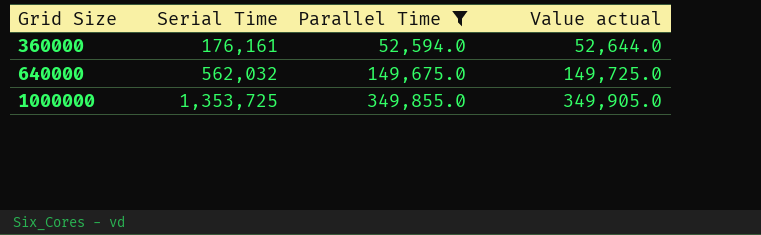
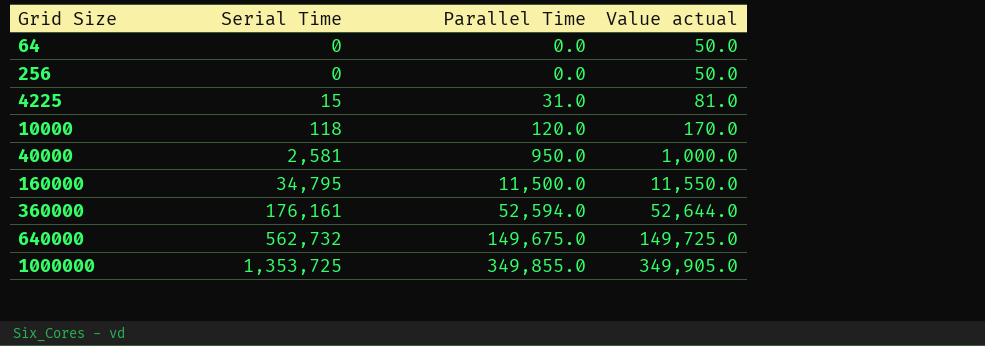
filter: Parallel Time >= 52,594.0 -> none
640000 | Serial Time: 562,032 -> 562,732

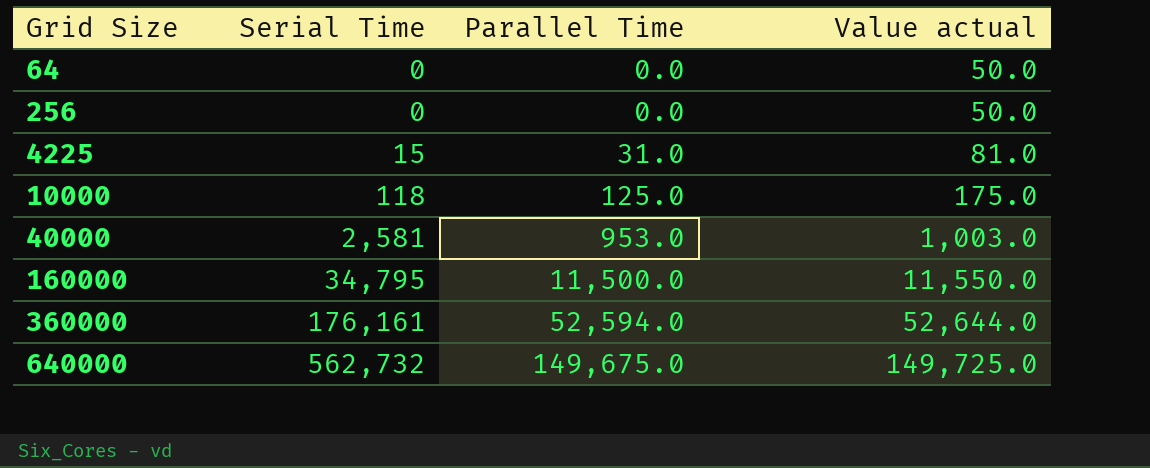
row 1000000: 1,353,725 | 349,855.0 | 349,905.0 -> none
10000 | Parallel Time: 120.0 -> 125.0
10000 | Value actual: 170.0 -> 175.0
40000 | Parallel Time: 950.0 -> 953.0
40000 | Value actual: 1,000.0 -> 1,003.0

